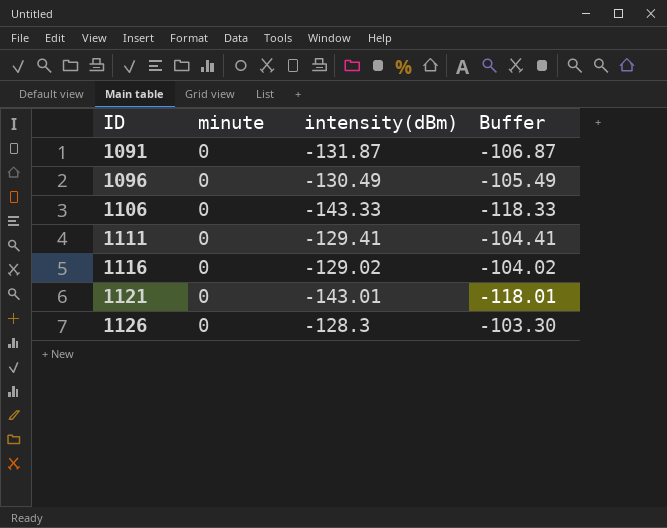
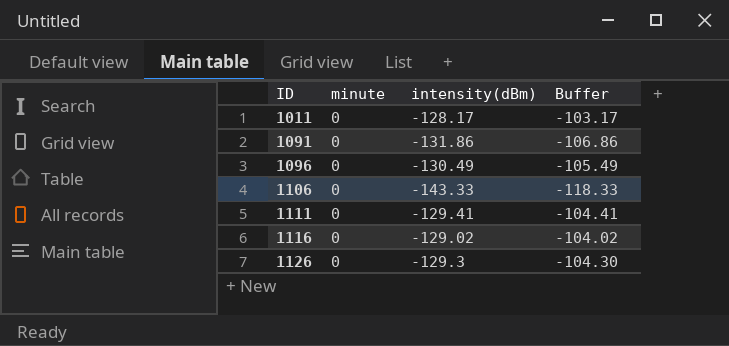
row 1121: 0 | -143.01 | -118.01 -> none
row 1011: none -> 0 | -128.17 | -103.17
1091 | intensity(dBm): -131.87 -> -131.86
1091 | Buffer: -106.87 -> -106.86
1126 | intensity(dBm): -128.3 -> -129.3
1126 | Buffer: -103.30 -> -104.30

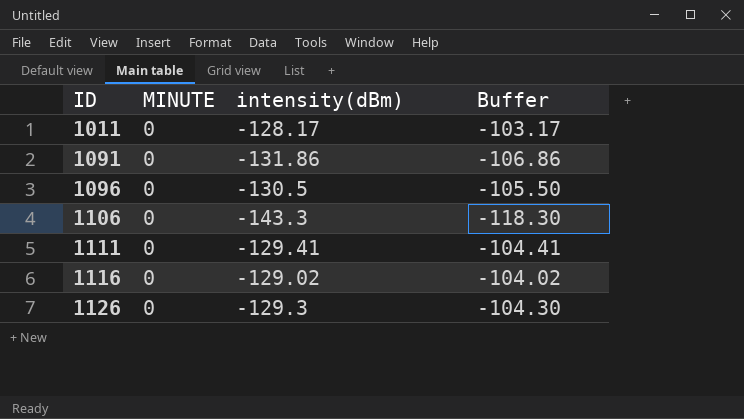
column name: minute -> MINUTE
1096 | intensity(dBm): -130.49 -> -130.5
1096 | Buffer: -105.49 -> -105.50
1106 | intensity(dBm): -143.33 -> -143.3
1106 | Buffer: -118.33 -> -118.30

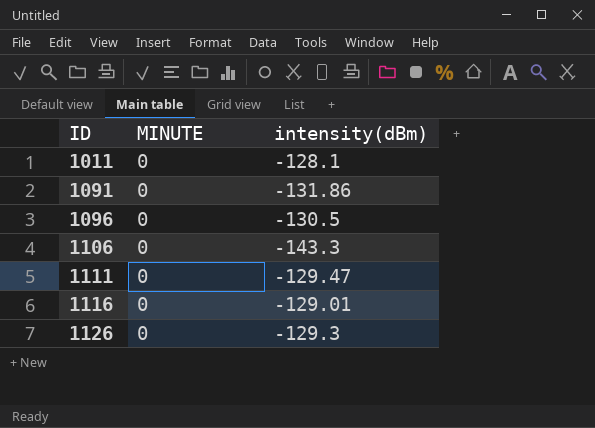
column Buffer | formula: [intensity(dBm)] + 25 -> none
1011 | intensity(dBm): -128.17 -> -128.1
1111 | intensity(dBm): -129.41 -> -129.47
1116 | intensity(dBm): -129.02 -> -129.01

